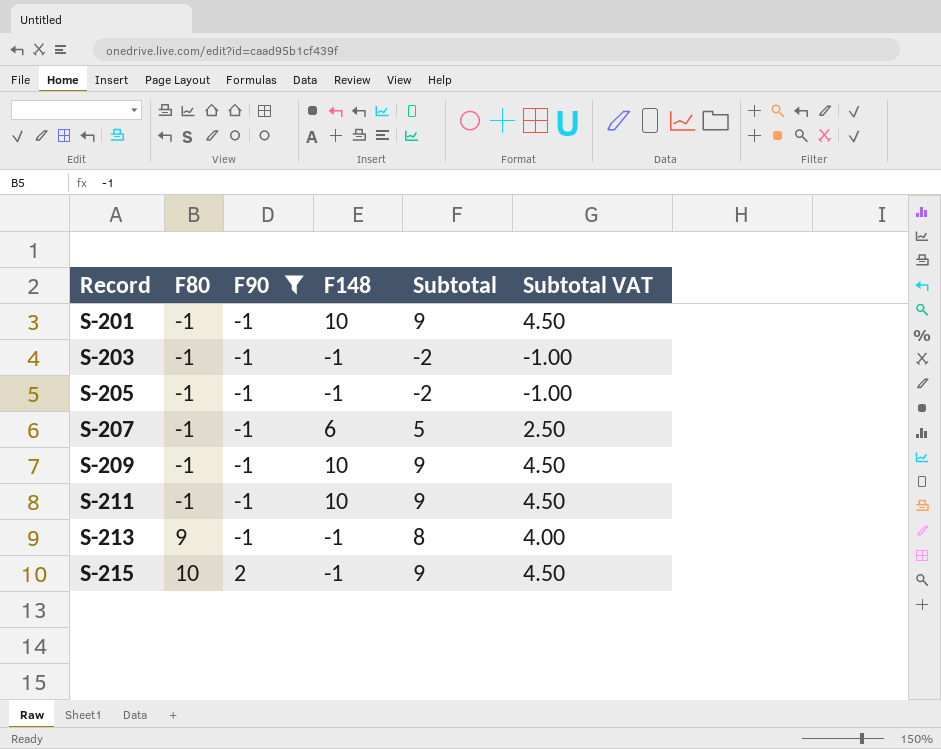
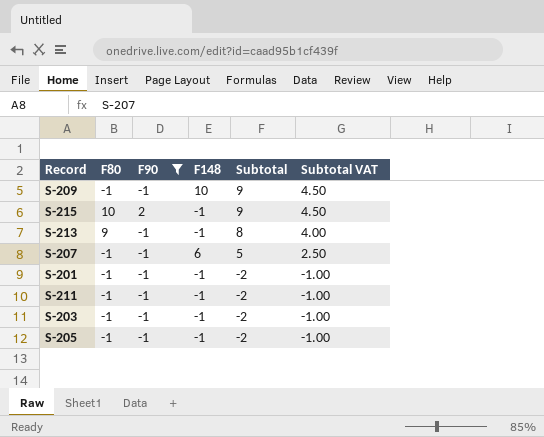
row order: Record ascending -> Subtotal descending
S-201 | F148: 10 -> -1
S-201 | Subtotal: 9 -> -2
S-201 | Subtotal VAT: 4.50 -> -1.00
S-211 | F148: 10 -> -1
S-211 | Subtotal: 9 -> -2
S-211 | Subtotal VAT: 4.50 -> -1.00

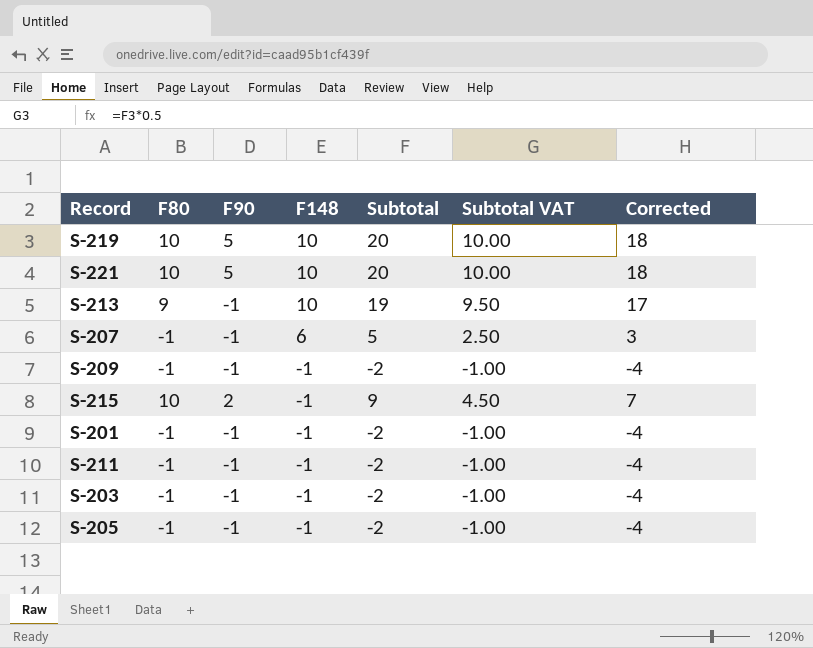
filter: F90 != 5 -> none
row order: Subtotal descending -> F148 descending
column Corrected | formula: none -> [Subtotal] - 2
S-213 | F148: -1 -> 10
S-213 | Subtotal: 8 -> 19
S-213 | Subtotal VAT: 4.00 -> 9.50
S-209 | F148: 10 -> -1
S-209 | Subtotal: 9 -> -2
S-209 | Subtotal VAT: 4.50 -> -1.00

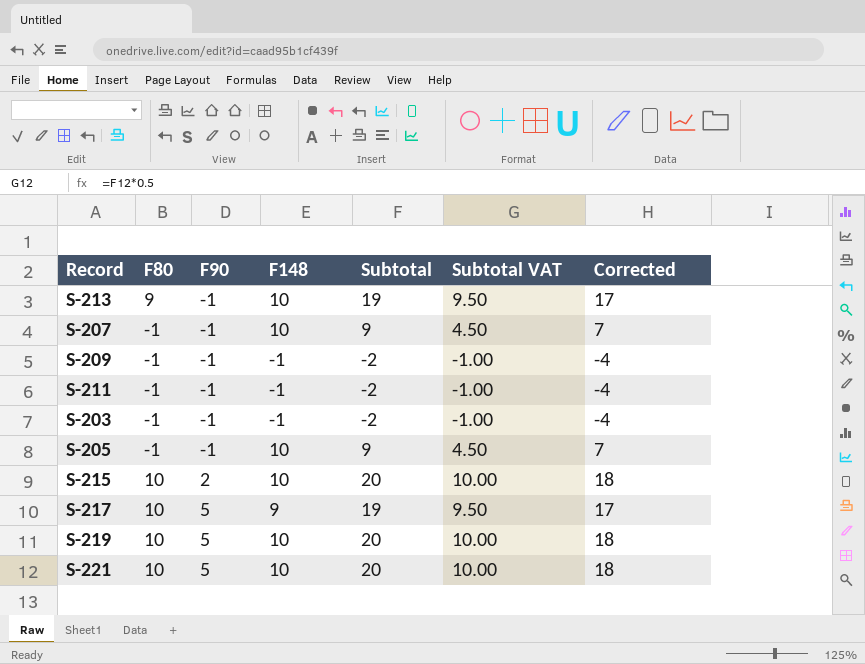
row order: F148 descending -> F90 ascending
row S-201: -1 | -1 | -1 | -2 | -1.00 | -4 -> none
S-207 | F148: 6 -> 10
S-207 | Subtotal: 5 -> 9
S-207 | Subtotal VAT: 2.50 -> 4.50
S-207 | Corrected: 3 -> 7
S-205 | F148: -1 -> 10
S-205 | Subtotal: -2 -> 9
S-205 | Subtotal VAT: -1.00 -> 4.50
S-205 | Corrected: -4 -> 7
S-215 | F148: -1 -> 10
S-215 | Subtotal: 9 -> 20
S-215 | Subtotal VAT: 4.50 -> 10.00
S-215 | Corrected: 7 -> 18
row S-217: none -> 10 | 5 | 9 | 19 | 9.50 | 17

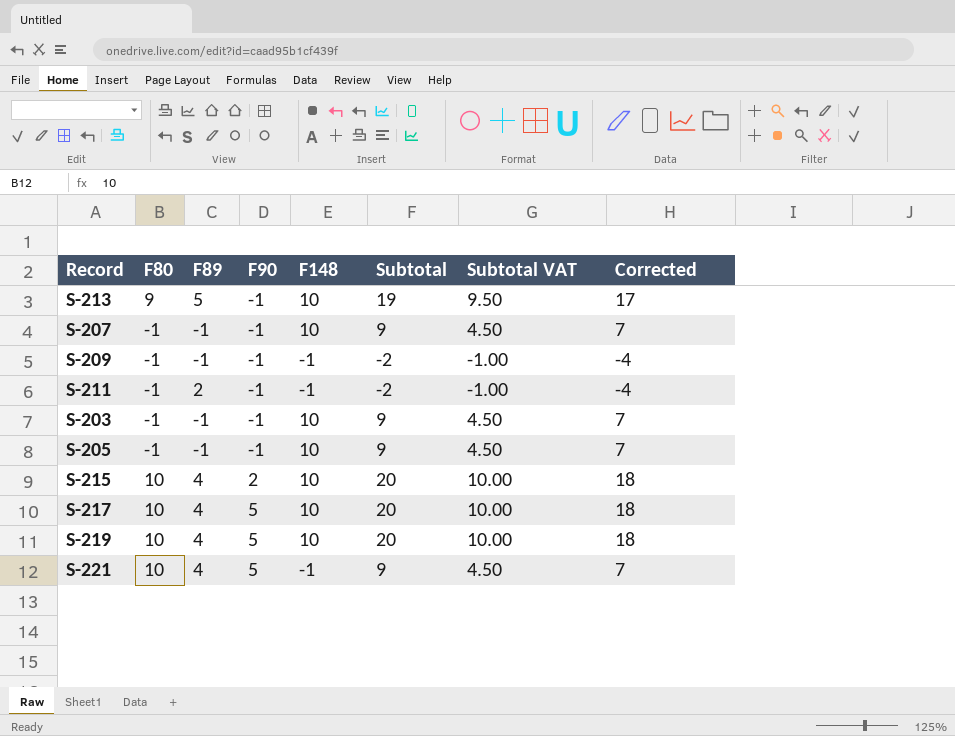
column F89 | position: none -> 3
S-203 | F148: -1 -> 10
S-203 | Subtotal: -2 -> 9
S-203 | Subtotal VAT: -1.00 -> 4.50
S-203 | Corrected: -4 -> 7
S-217 | F148: 9 -> 10
S-217 | Subtotal: 19 -> 20
S-217 | Subtotal VAT: 9.50 -> 10.00
S-217 | Corrected: 17 -> 18
S-221 | F148: 10 -> -1
S-221 | Subtotal: 20 -> 9
S-221 | Subtotal VAT: 10.00 -> 4.50
S-221 | Corrected: 18 -> 7

